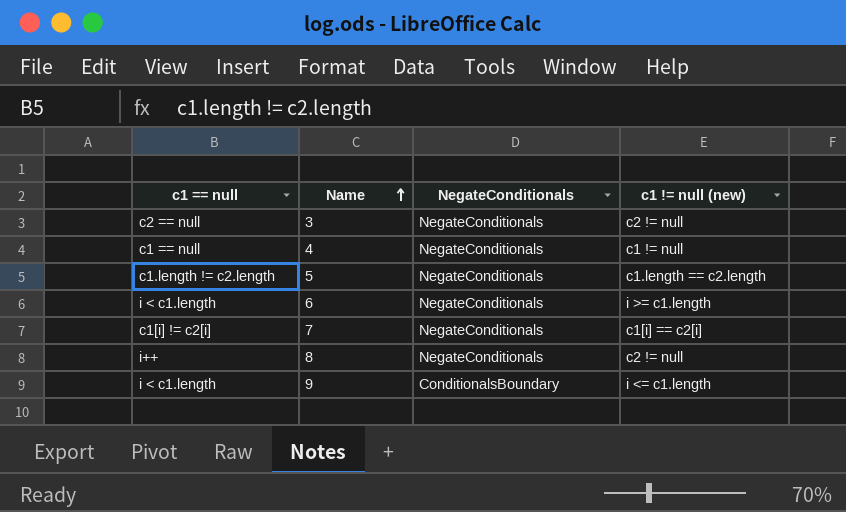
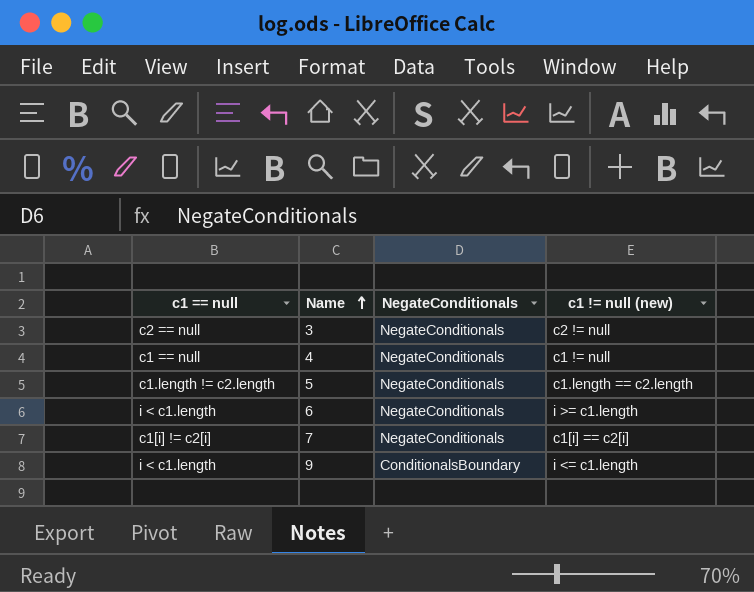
row 8: i++ | NegateConditionals | c2 != null -> none

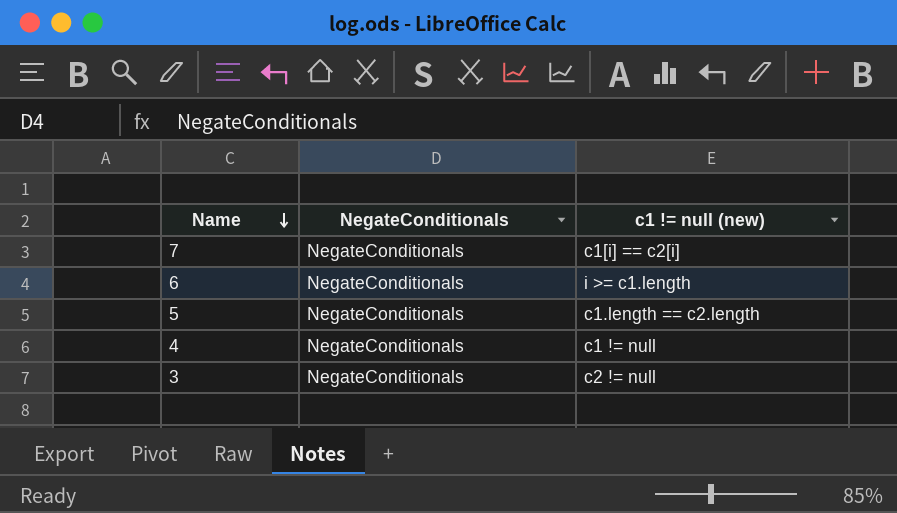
row order: Name ascending -> Name descending
column c1 == null | position: 1 -> none
row 9: i < c1.length | ConditionalsBoundary | i <= c1.length -> none

